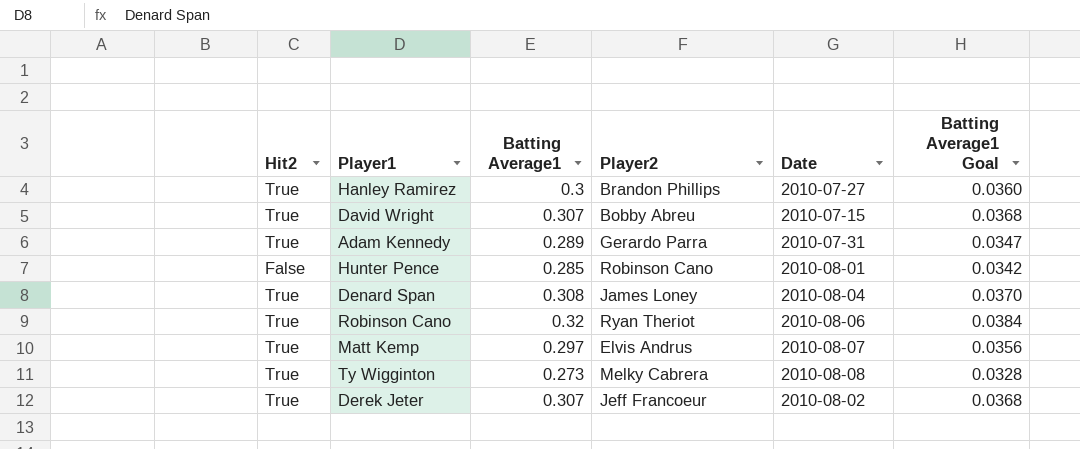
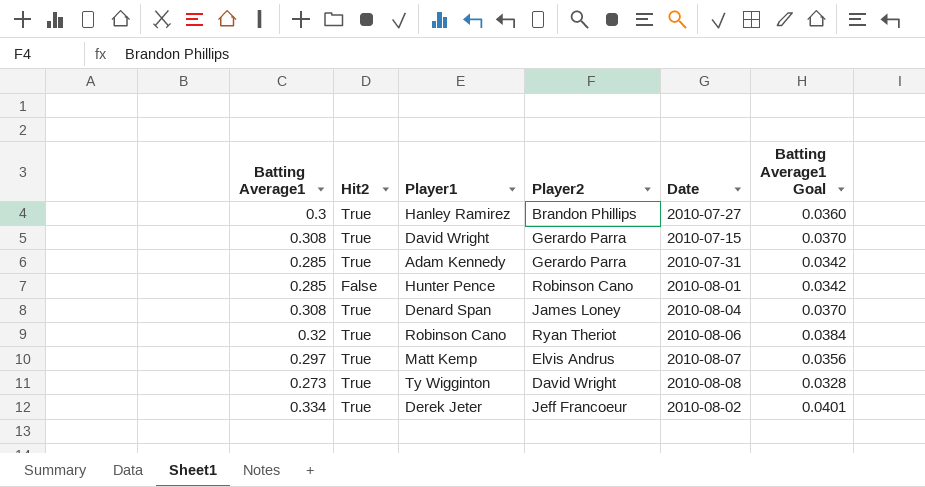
column Batting Average1 | position: 3 -> 1
David Wright | Batting Average1: 0.307 -> 0.308
David Wright | Player2: Bobby Abreu -> Gerardo Parra
David Wright | Batting Average1 Goal: 0.0368 -> 0.0370
Adam Kennedy | Batting Average1: 0.289 -> 0.285
Adam Kennedy | Batting Average1 Goal: 0.0347 -> 0.0342
Ty Wigginton | Player2: Melky Cabrera -> David Wright
Derek Jeter | Batting Average1: 0.307 -> 0.334
Derek Jeter | Batting Average1 Goal: 0.0368 -> 0.0401

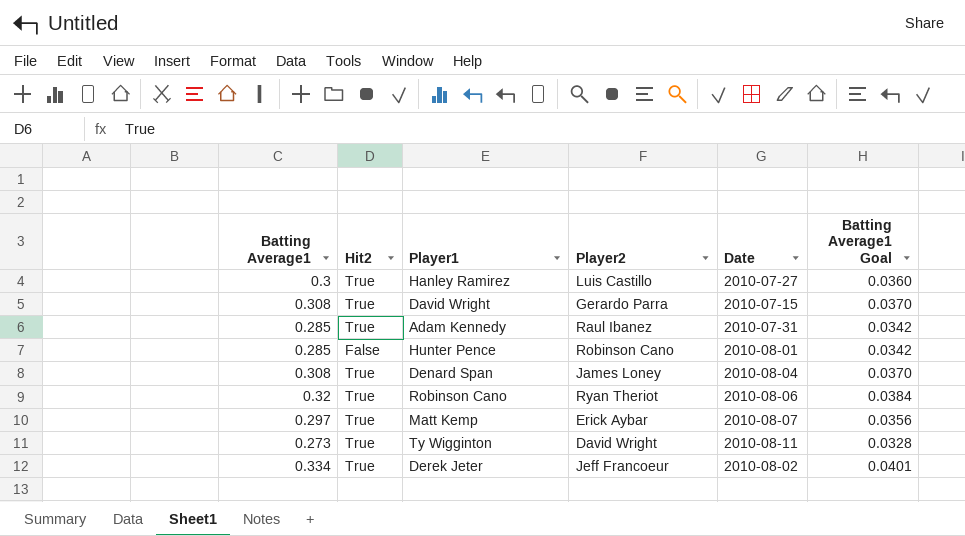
Hanley Ramirez | Player2: Brandon Phillips -> Luis Castillo
Adam Kennedy | Player2: Gerardo Parra -> Raul Ibanez
Matt Kemp | Player2: Elvis Andrus -> Erick Aybar
Ty Wigginton | Date: 2010-08-08 -> 2010-08-11

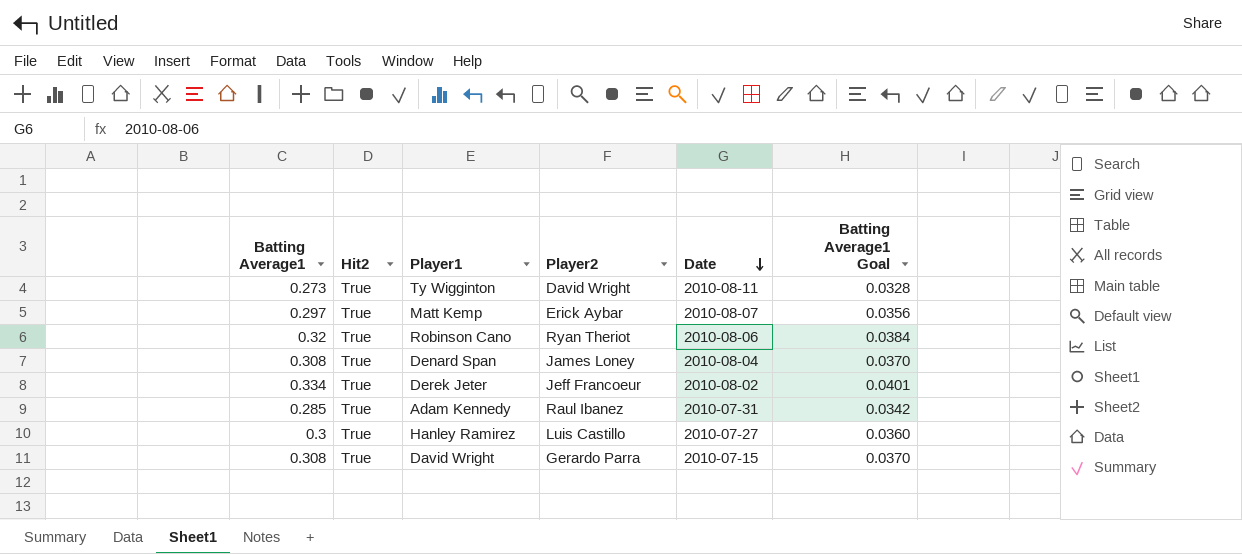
row order: none -> Date descending
row Hunter Pence: 0.285 | False | Robinson Cano | 2010-08-01 | 0.0342 -> none

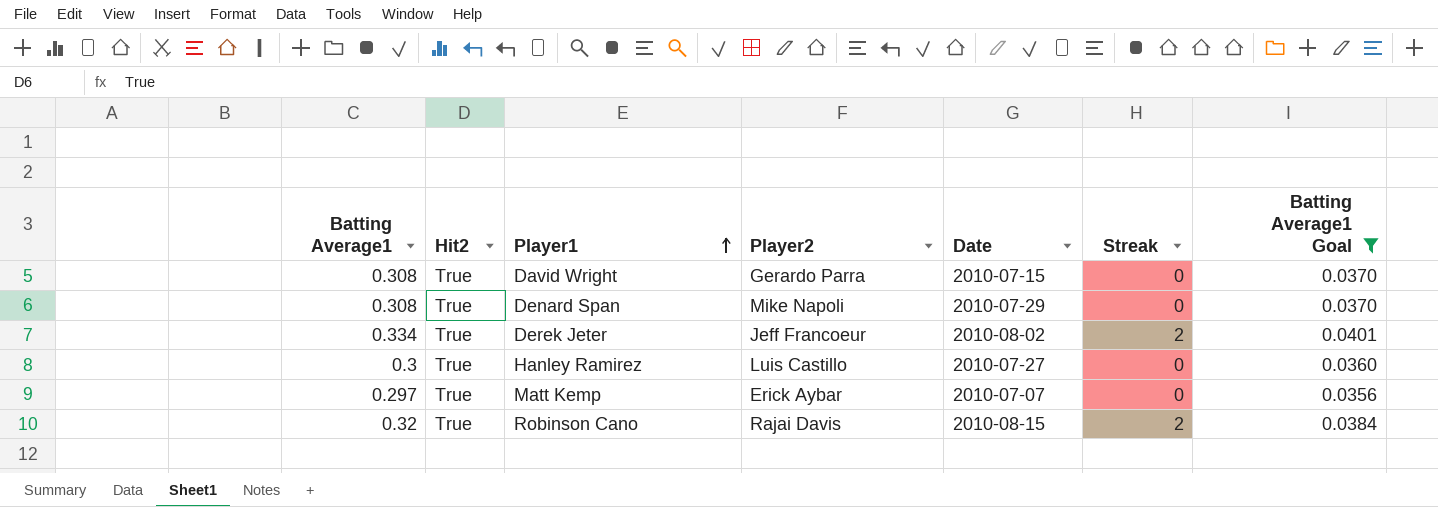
filter: none -> Batting Average1 Goal >= 0.0356
row order: Date descending -> Player1 ascending
column Streak | position: none -> 6
Denard Span | Player2: James Loney -> Mike Napoli
Denard Span | Date: 2010-08-04 -> 2010-07-29
Matt Kemp | Date: 2010-08-07 -> 2010-07-07
Robinson Cano | Player2: Ryan Theriot -> Rajai Davis
Robinson Cano | Date: 2010-08-06 -> 2010-08-15

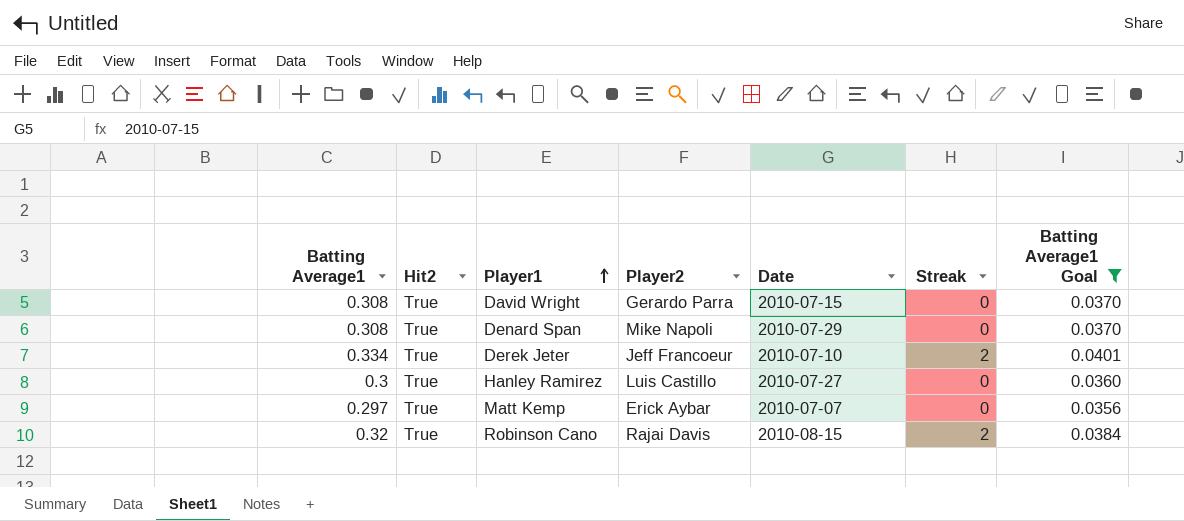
Derek Jeter | Date: 2010-08-02 -> 2010-07-10

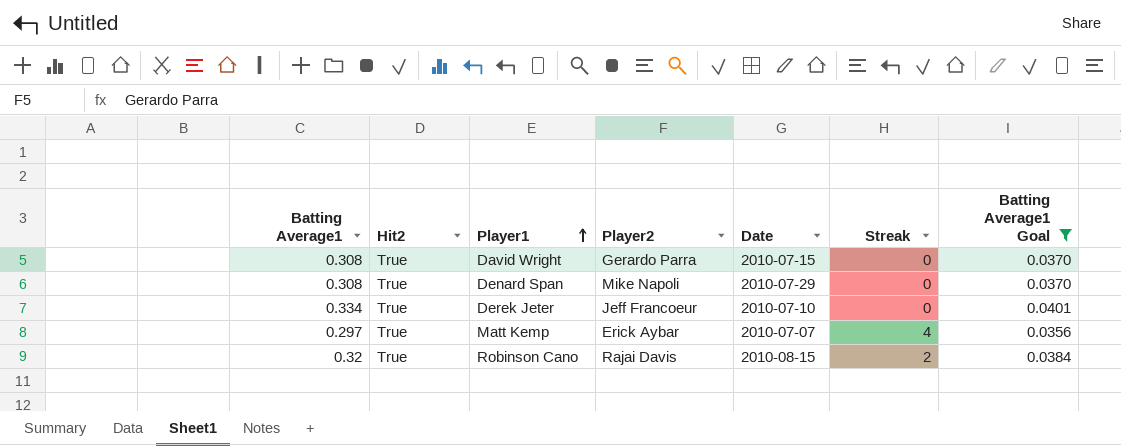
row Hanley Ramirez: 0.3 | True | Luis Castillo | 2010-07-27 | 0 | 0.0360 -> none
Derek Jeter | Streak: 2 -> 0
Matt Kemp | Streak: 0 -> 4

